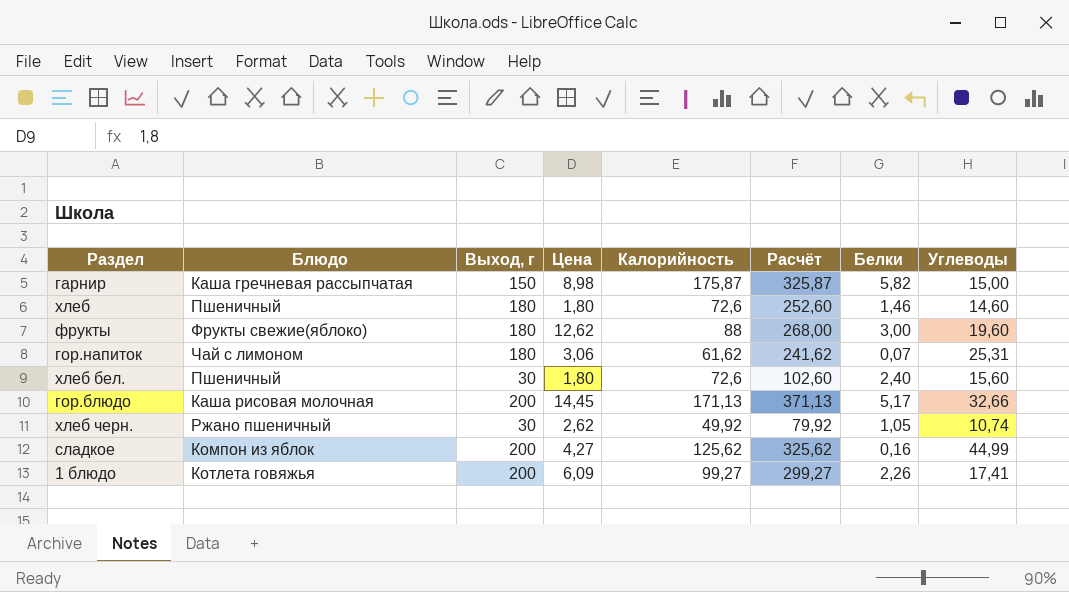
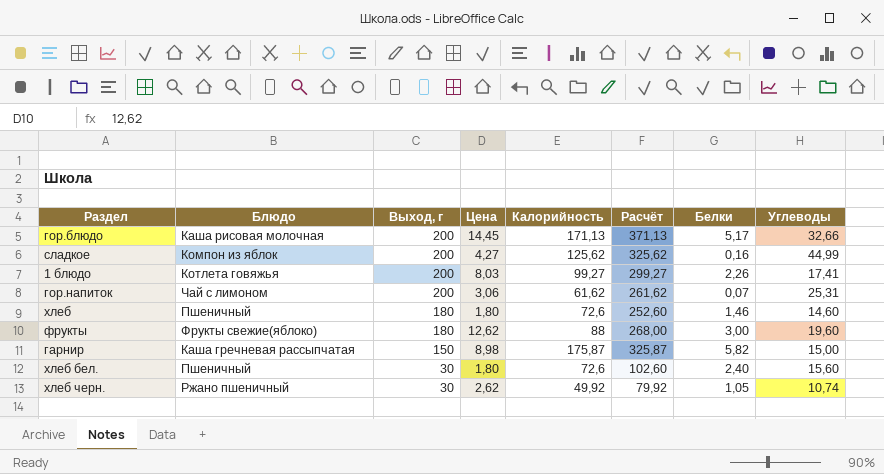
row order: none -> Выход, г descending
1 блюдо | Цена: 6,09 -> 8,03
гор.напиток | Выход, г: 180 -> 200
гор.напиток | Расчёт: 241,62 -> 261,62

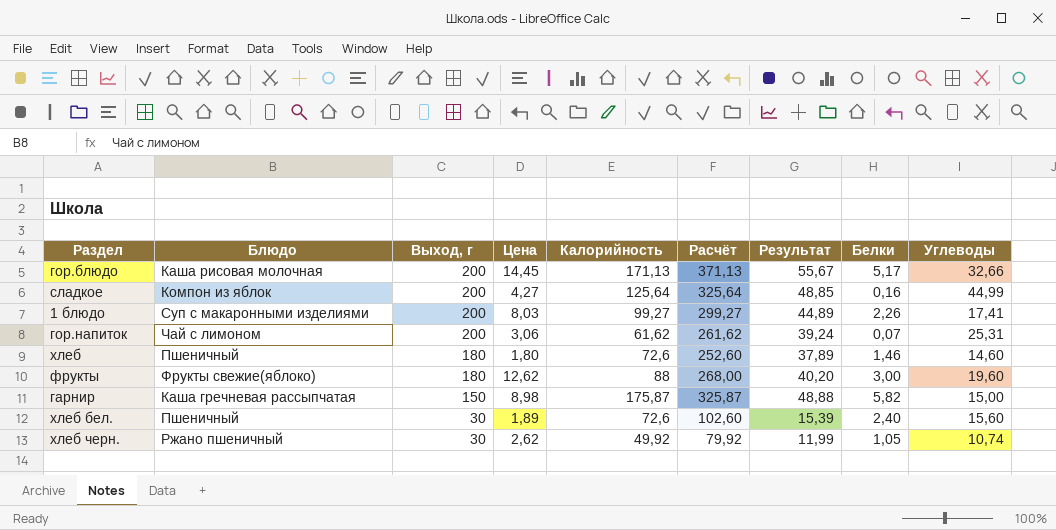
column Результат | formula: none -> [Расчёт] * 0,15
сладкое | Калорийность: 125,62 -> 125,64
сладкое | Расчёт: 325,62 -> 325,64
1 блюдо | Блюдо: Котлета говяжья -> Суп с макаронными изделиями
хлеб бел. | Цена: 1,80 -> 1,89

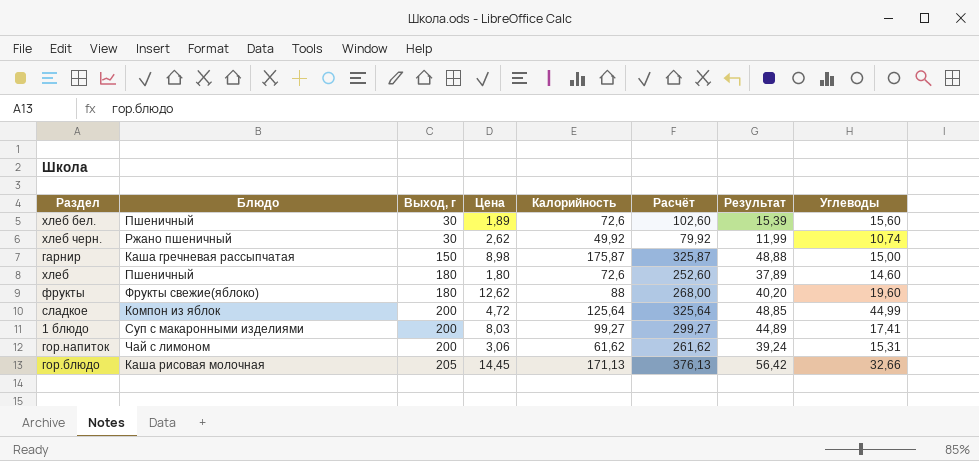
row order: Выход, г descending -> Выход, г ascending
column Белки | position: 8 -> none
сладкое | Цена: 4,27 -> 4,72
гор.напиток | Углеводы: 25,31 -> 15,31
гор.блюдо | Выход, г: 200 -> 205
гор.блюдо | Расчёт: 371,13 -> 376,13
гор.блюдо | Результат: 55,67 -> 56,42

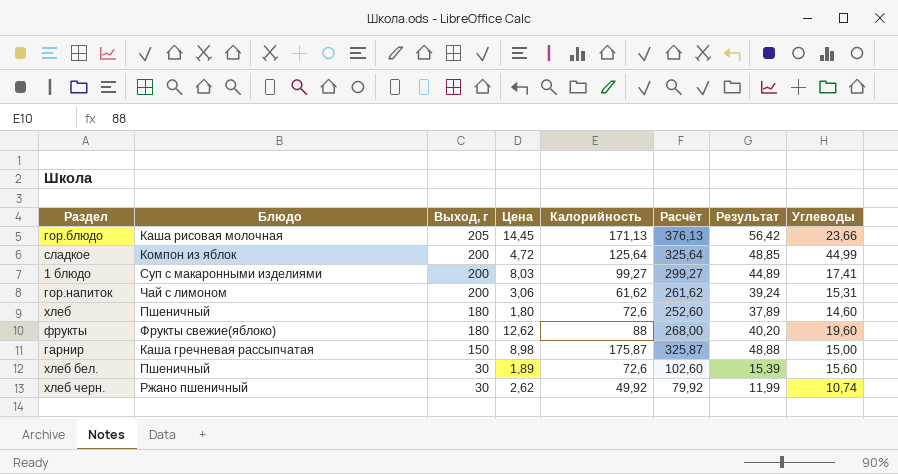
row order: Выход, г ascending -> Выход, г descending
гор.блюдо | Углеводы: 32,66 -> 23,66

